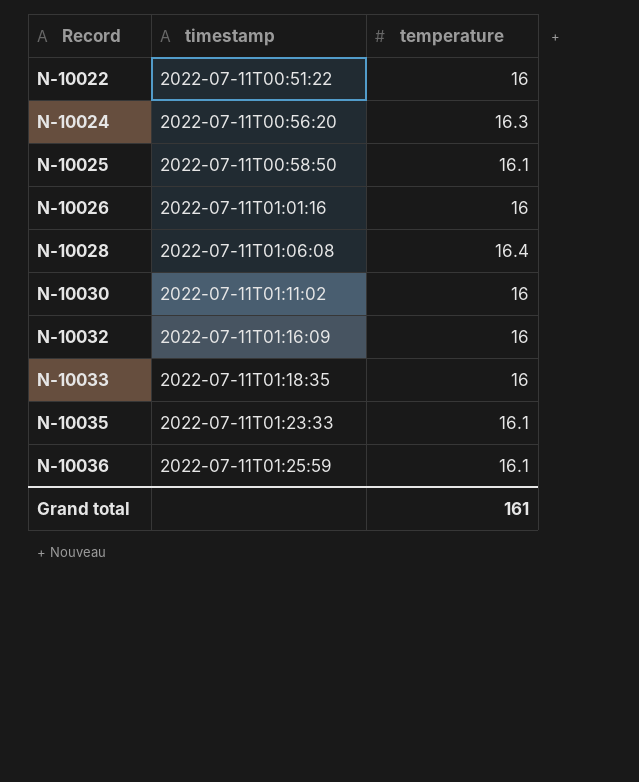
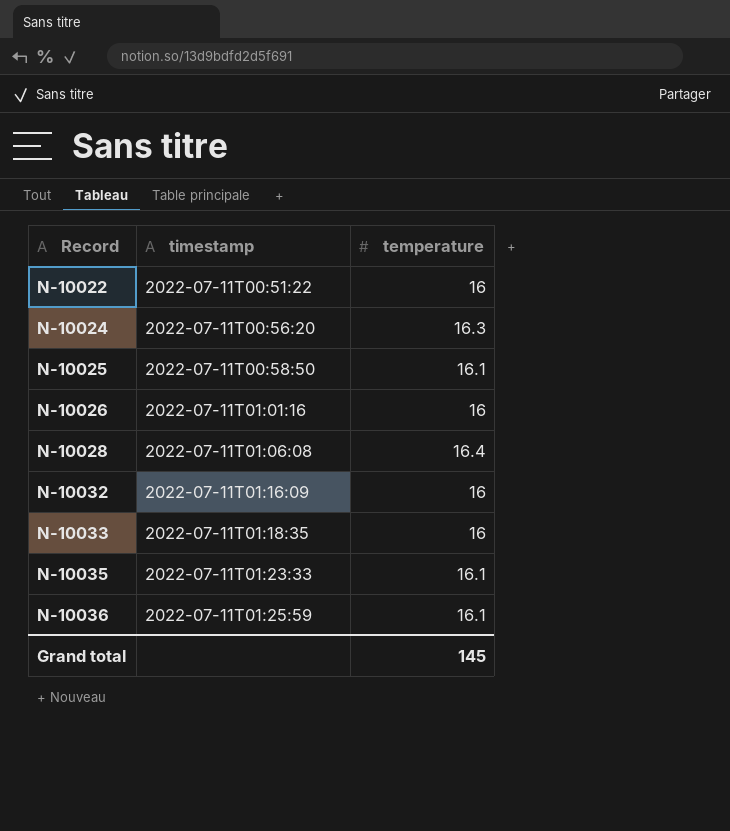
row N-10030: 2022-07-11T01:11:02 | 16 -> none
Grand total | temperature: 161 -> 145

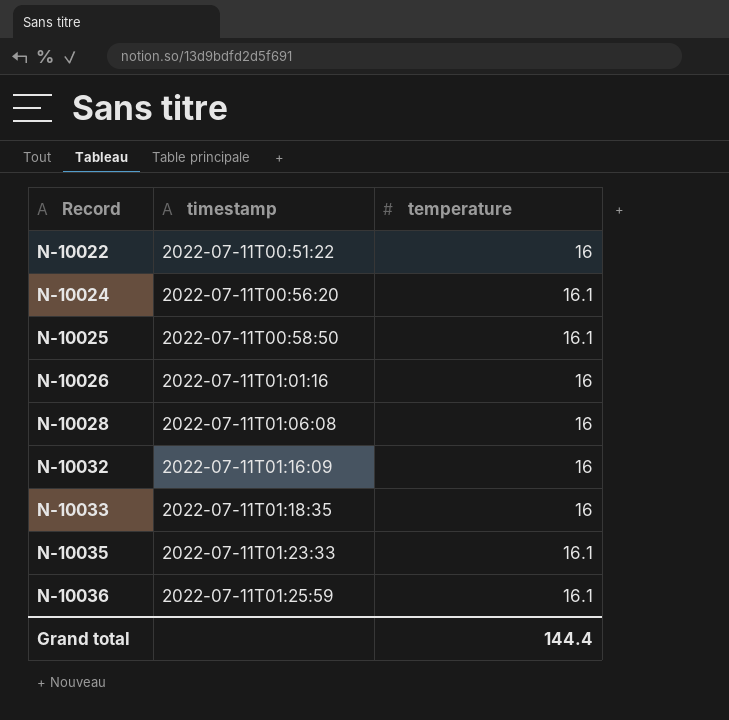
N-10024 | temperature: 16.3 -> 16.1
N-10028 | temperature: 16.4 -> 16
Grand total | temperature: 145 -> 144.4

